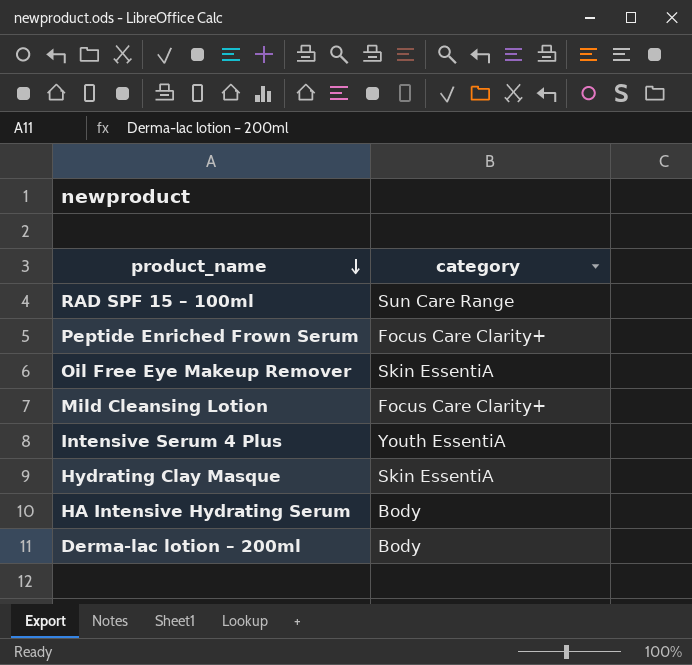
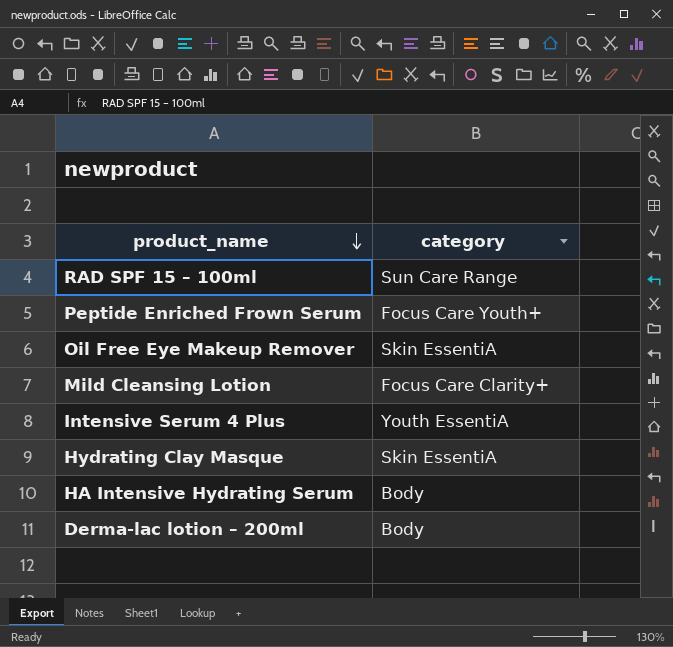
Peptide Enriched Frown Serum | category: Focus Care Clarity+ -> Focus Care Youth+

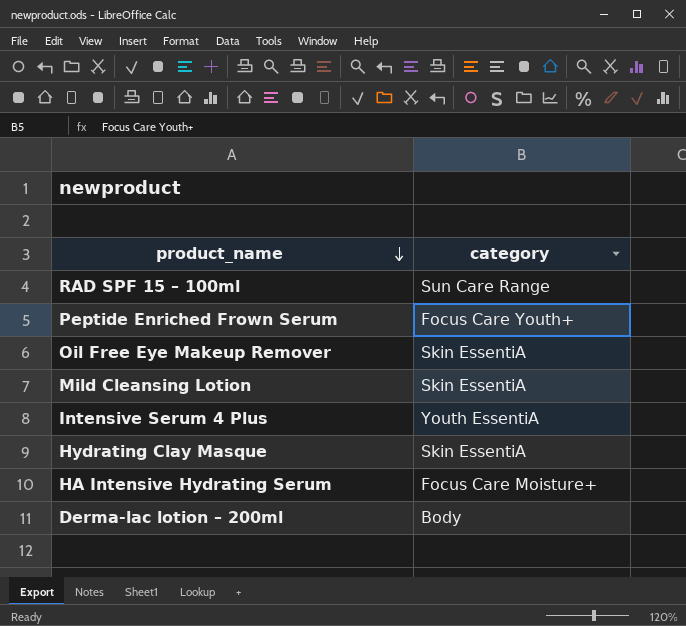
Mild Cleansing Lotion | category: Focus Care Clarity+ -> Skin EssentiA
HA Intensive Hydrating Serum | category: Body -> Focus Care Moisture+

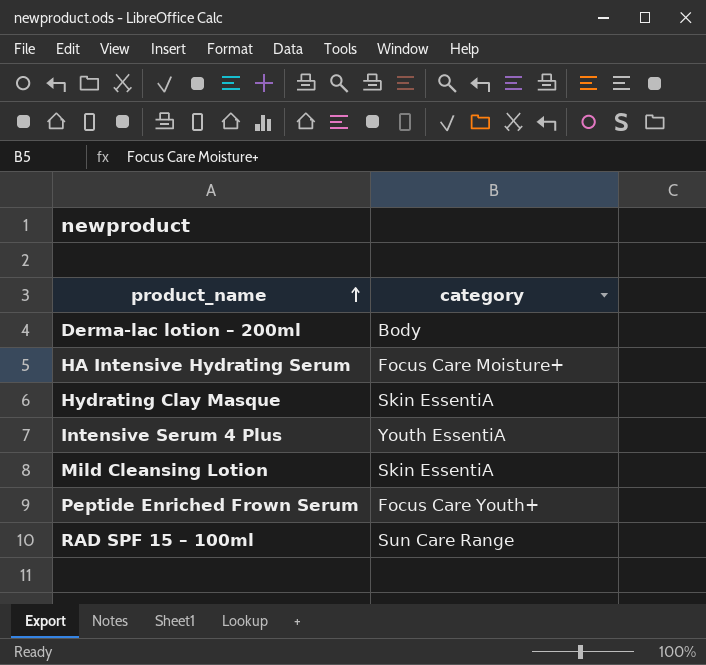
row order: product_name descending -> product_name ascending
row Oil Free Eye Makeup Remover: Skin EssentiA -> none

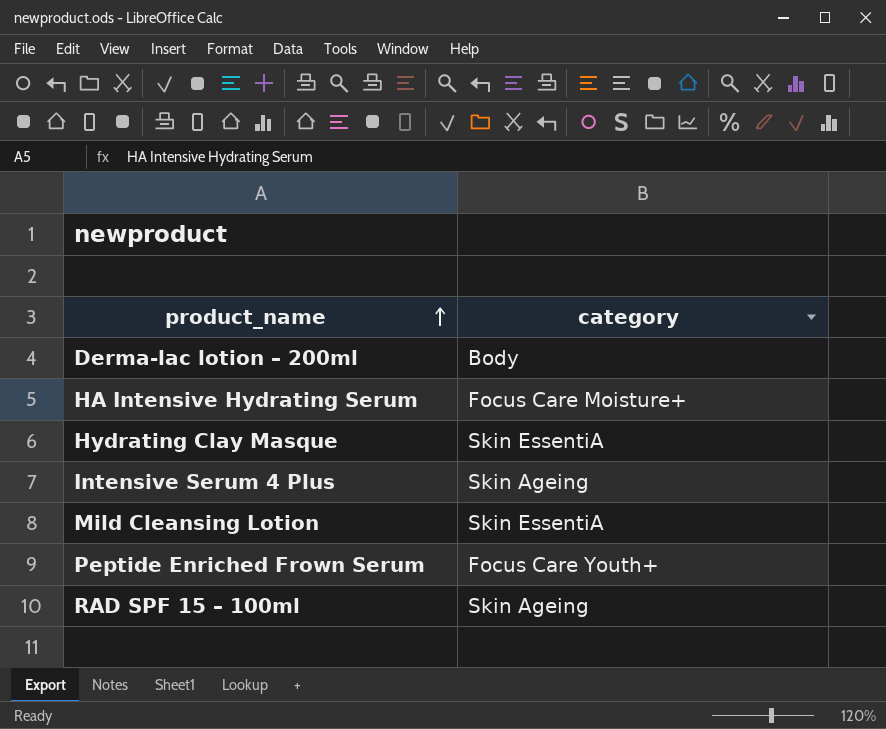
Intensive Serum 4 Plus | category: Youth EssentiA -> Skin Ageing
RAD SPF 15 – 100ml | category: Sun Care Range -> Skin Ageing

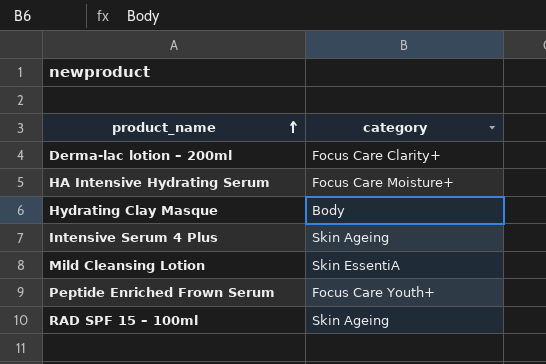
Derma-lac lotion – 200ml | category: Body -> Focus Care Clarity+
Hydrating Clay Masque | category: Skin EssentiA -> Body

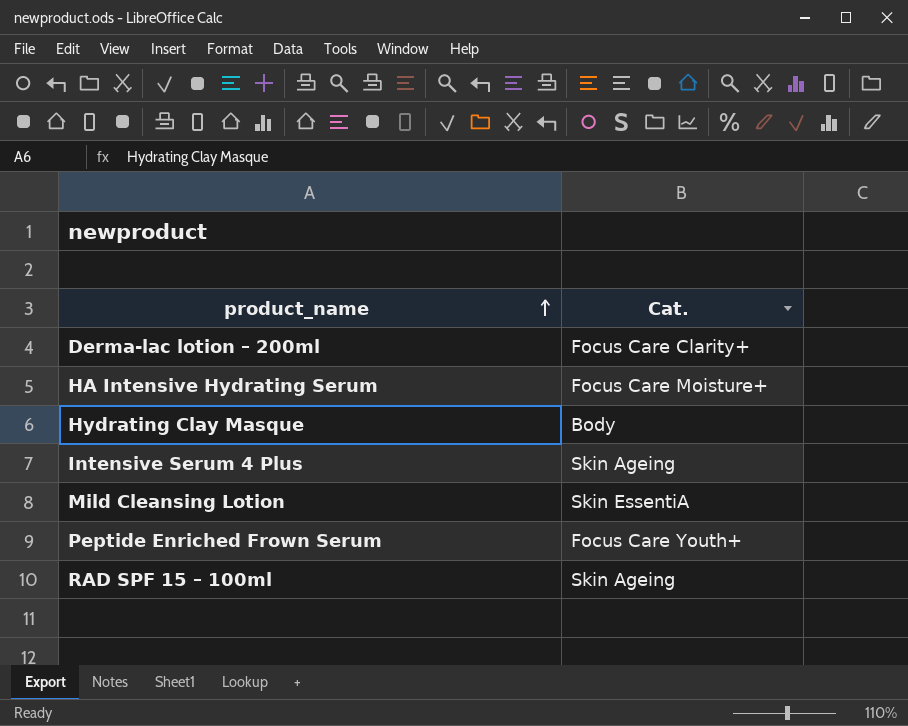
column name: category -> Cat.

